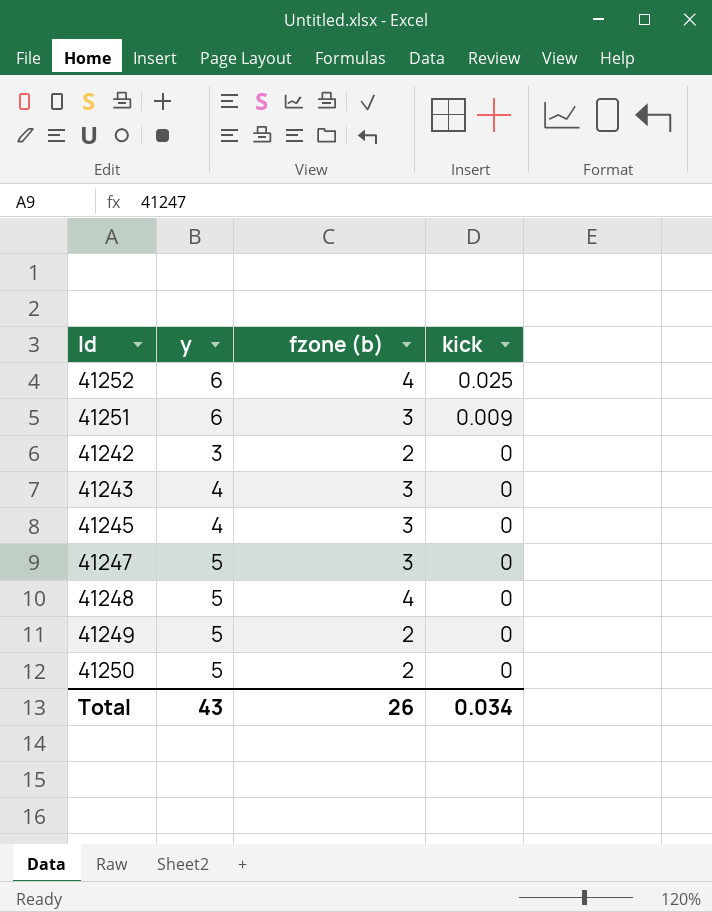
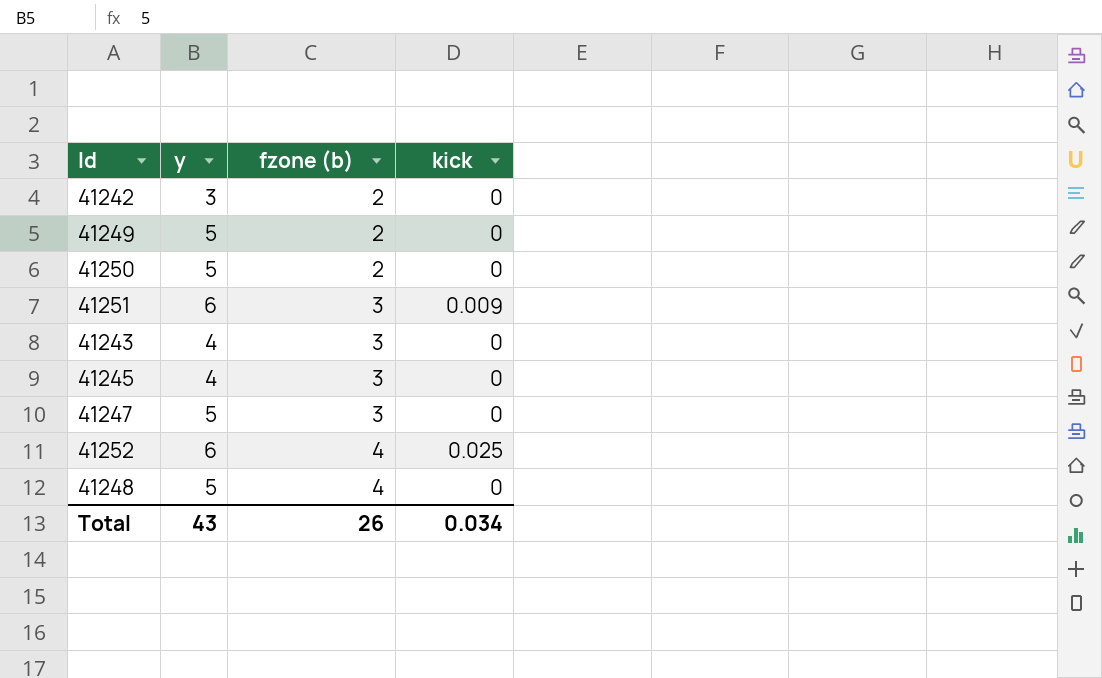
row order: kick descending -> fzone (b) ascending

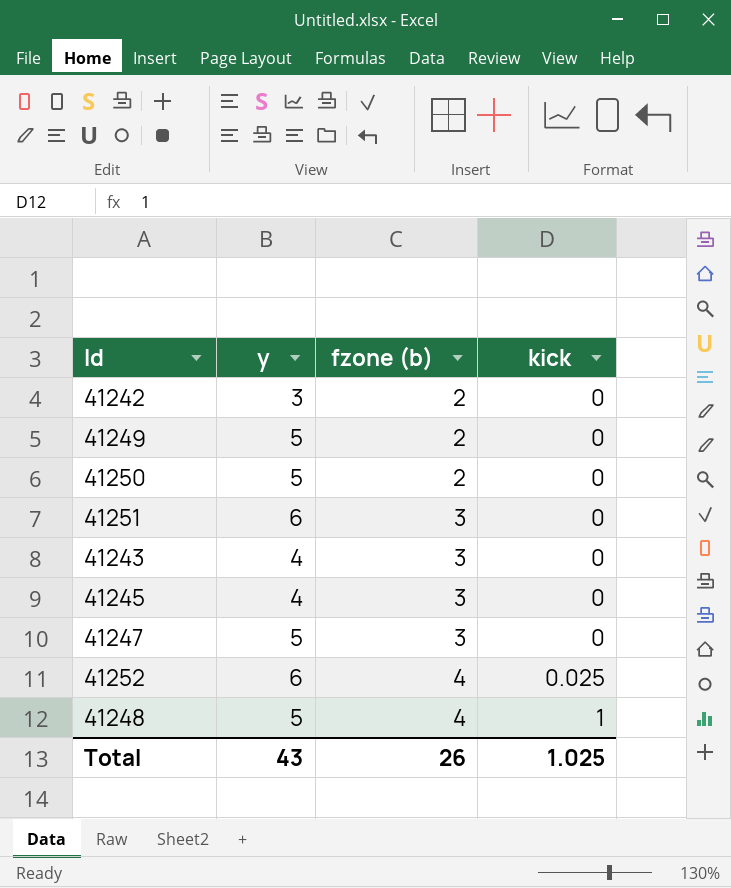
41251 | kick: 0.009 -> 0
41248 | kick: 0 -> 1
Total | kick: 0.034 -> 1.025

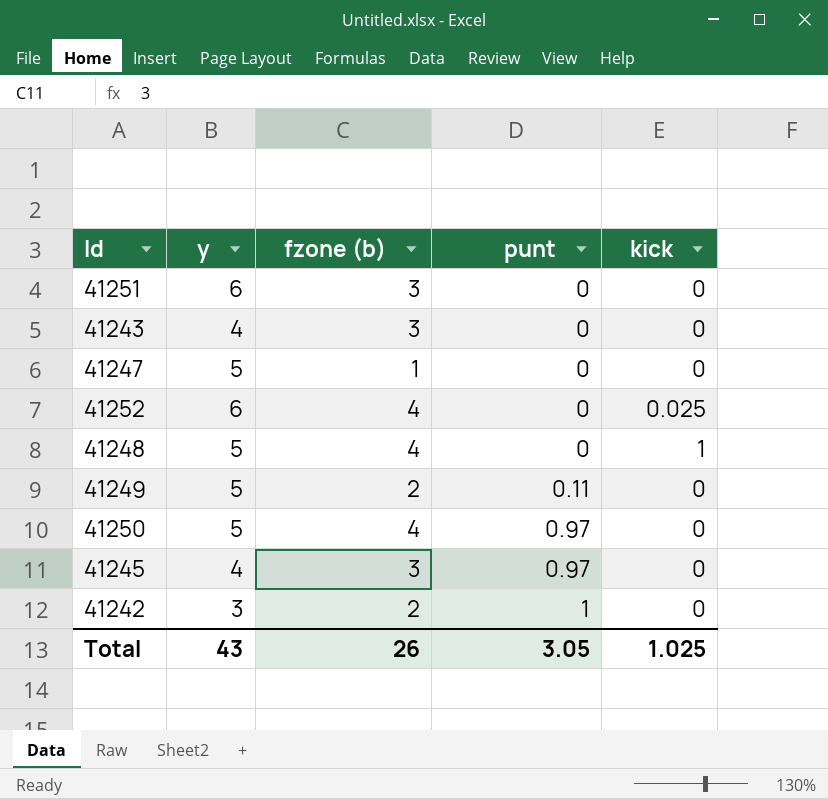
row order: fzone (b) ascending -> punt ascending
column punt | position: none -> 4
41247 | fzone (b): 3 -> 1
41250 | fzone (b): 2 -> 4

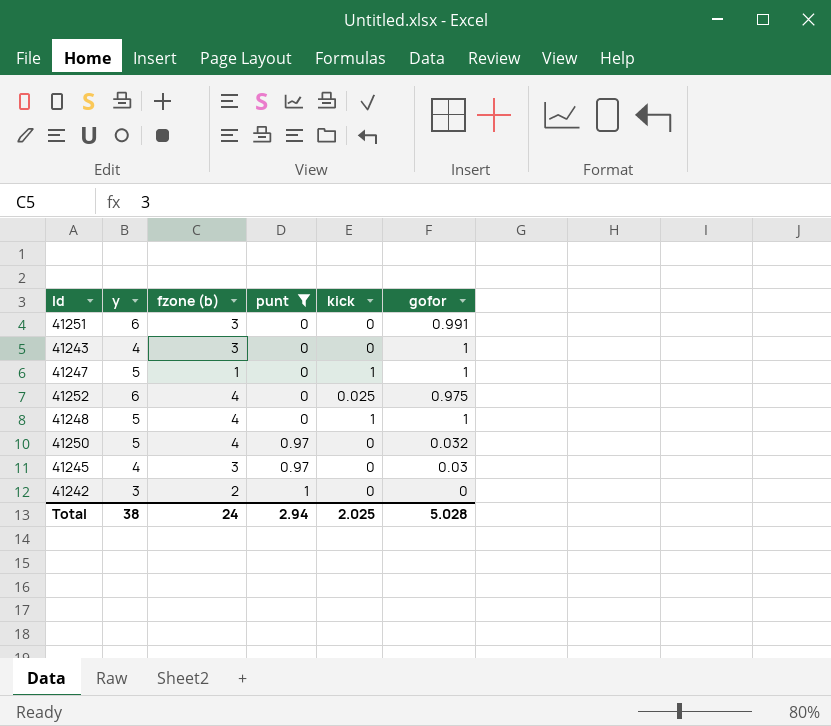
filter: none -> punt != 0.11
column gofor | position: none -> 6
41247 | kick: 0 -> 1
Total | y: 43 -> 38
Total | fzone (b): 26 -> 24
Total | punt: 3.05 -> 2.94
Total | kick: 1.025 -> 2.025

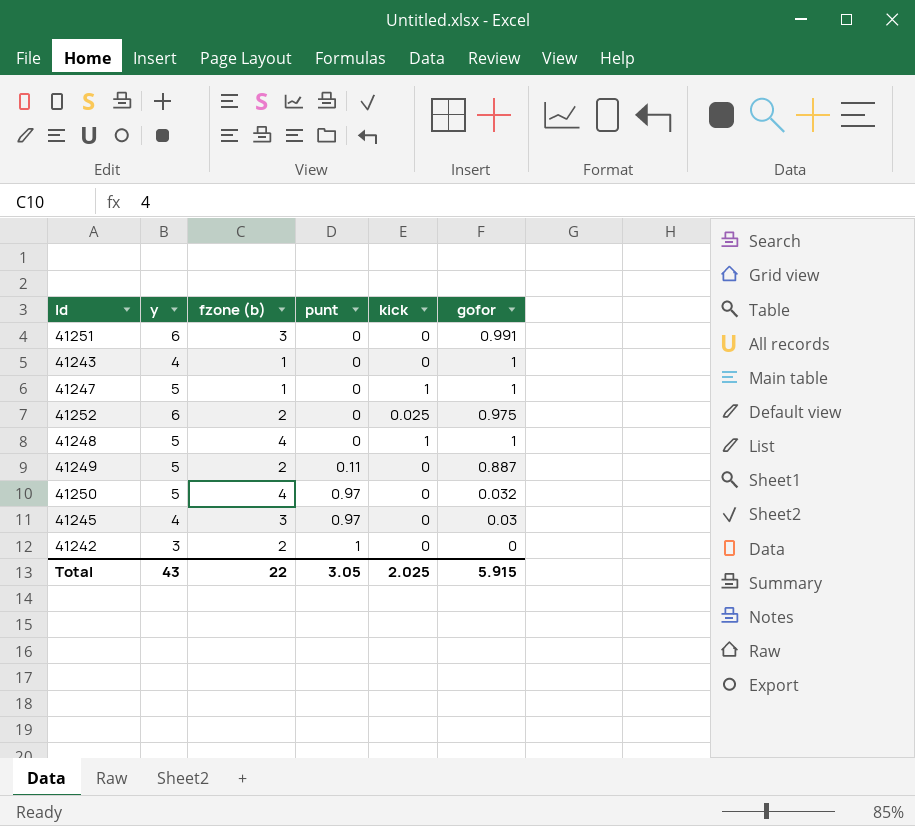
filter: punt != 0.11 -> none
41243 | fzone (b): 3 -> 1
41252 | fzone (b): 4 -> 2
Total | y: 38 -> 43
Total | fzone (b): 24 -> 22
Total | punt: 2.94 -> 3.05
Total | gofor: 5.028 -> 5.915

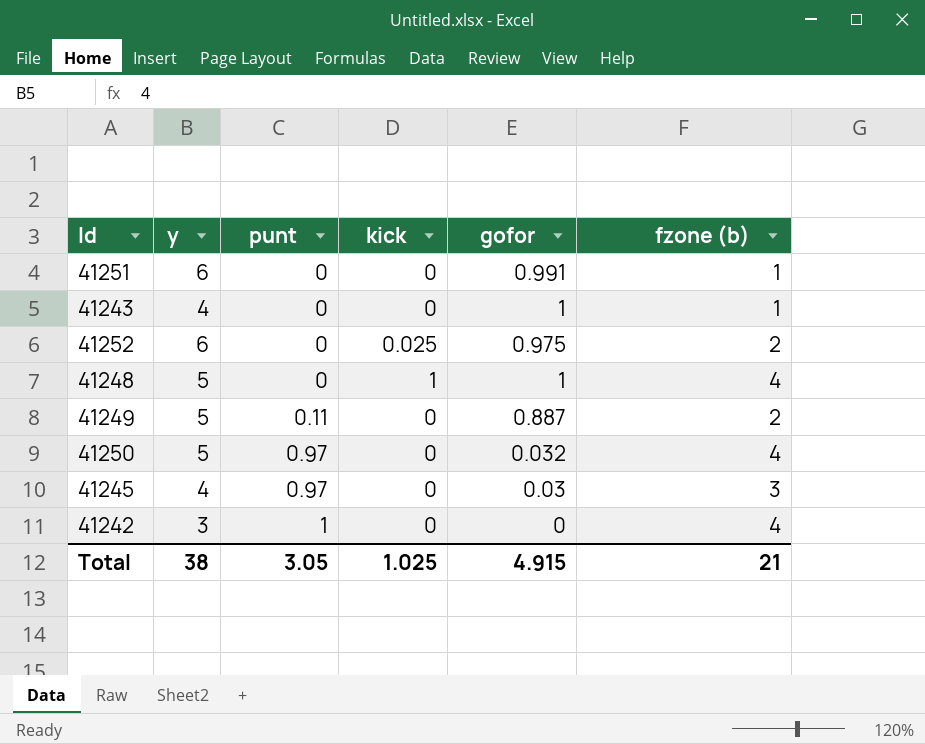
column fzone (b) | position: 3 -> 6
row 41247: 5 | 1 | 0 | 1 | 1 -> none
41251 | fzone (b): 3 -> 1
41242 | fzone (b): 2 -> 4
Total | y: 43 -> 38
Total | kick: 2.025 -> 1.025
Total | gofor: 5.915 -> 4.915
Total | fzone (b): 22 -> 21

